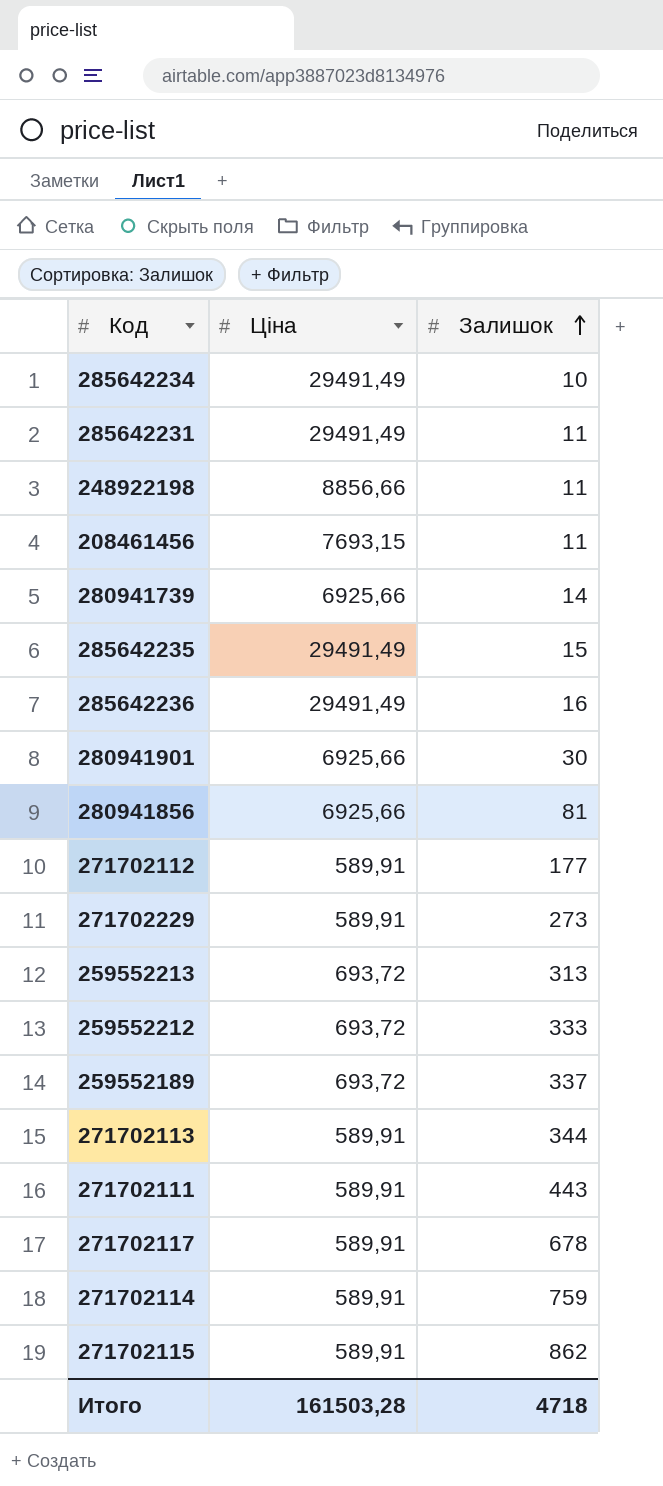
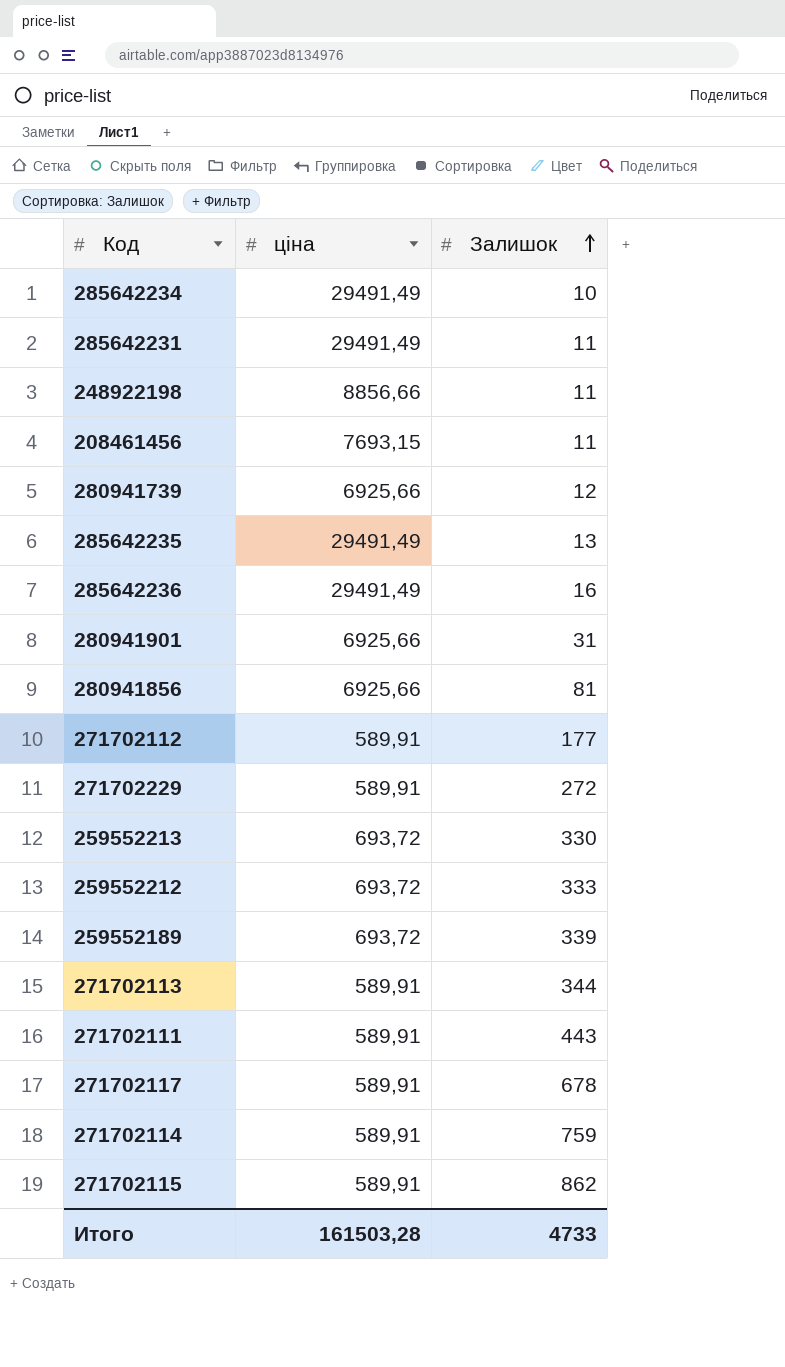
column name: Ціна -> ціна
280941739 | Залишок: 14 -> 12
285642235 | Залишок: 15 -> 13
280941901 | Залишок: 30 -> 31
271702229 | Залишок: 273 -> 272
259552213 | Залишок: 313 -> 330
259552189 | Залишок: 337 -> 339
Итого | Залишок: 4718 -> 4733

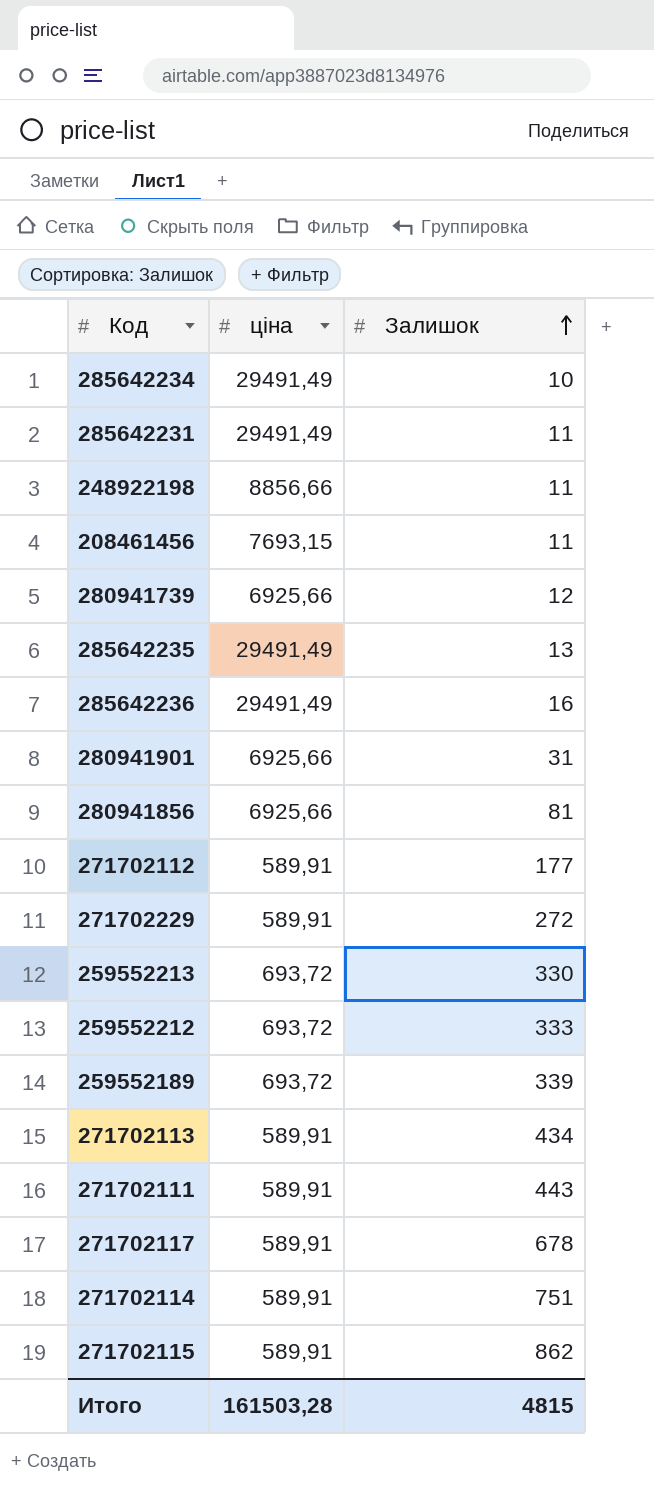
271702113 | Залишок: 344 -> 434
271702114 | Залишок: 759 -> 751
Итого | Залишок: 4733 -> 4815

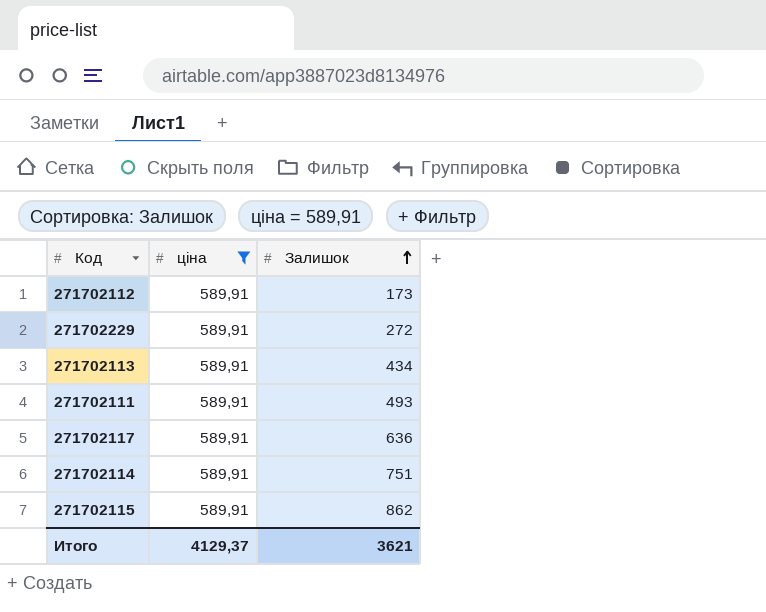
filter: none -> ціна = 589,91
271702112 | Залишок: 177 -> 173
271702111 | Залишок: 443 -> 493
271702117 | Залишок: 678 -> 636
Итого | ціна: 161503,28 -> 4129,37
Итого | Залишок: 4815 -> 3621

